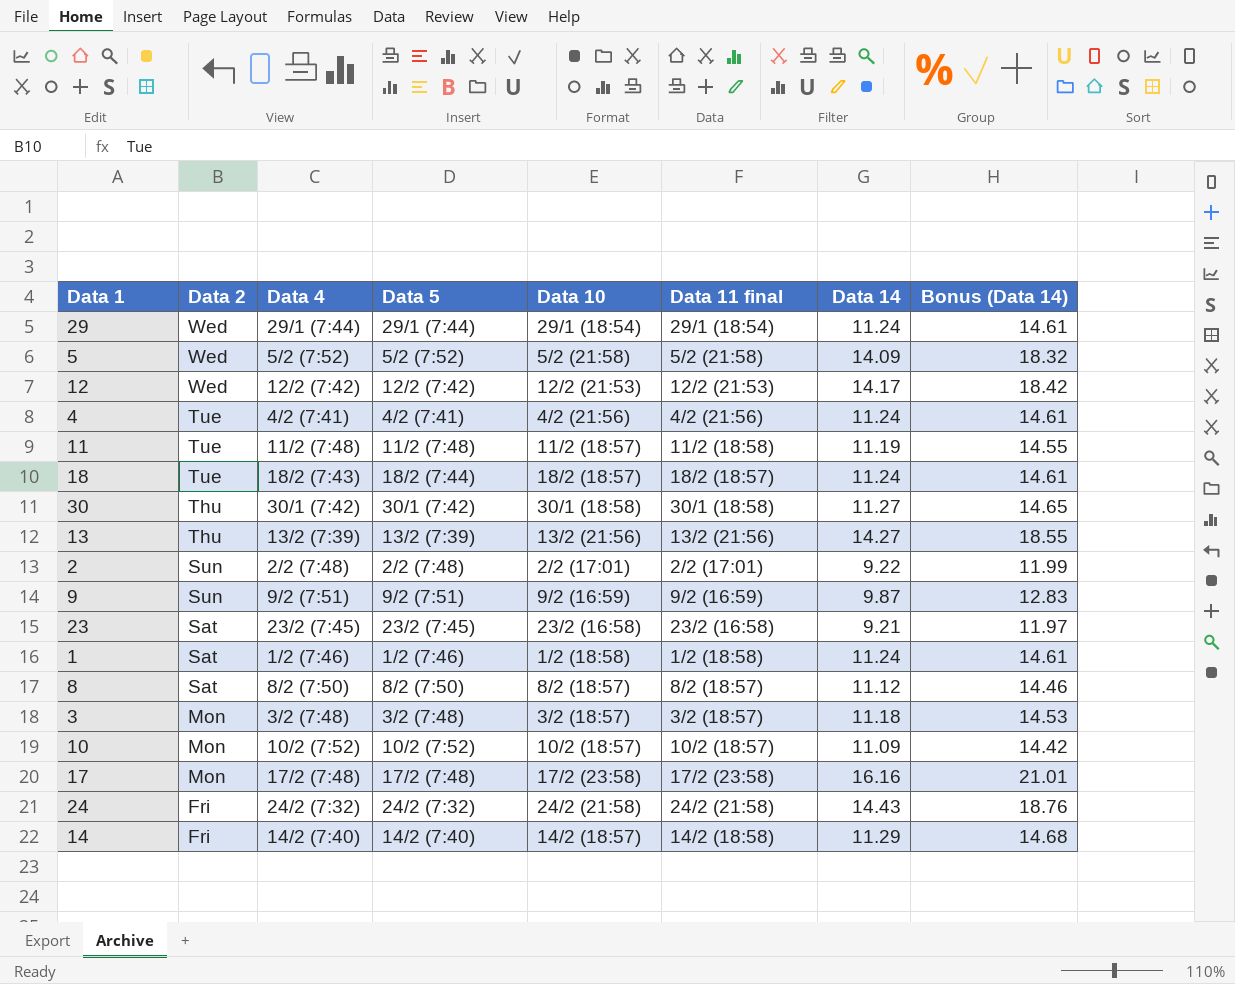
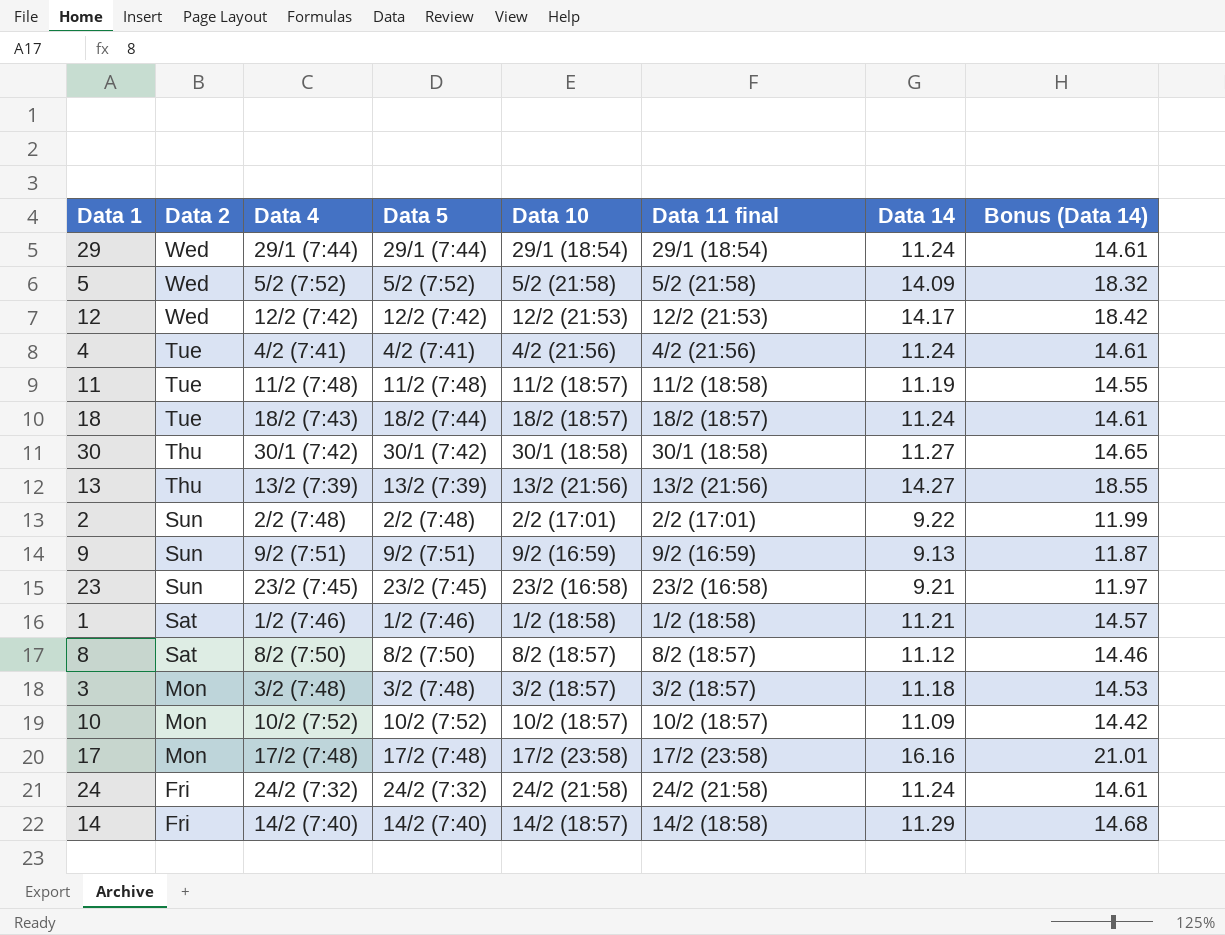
9 | Data 14: 9.87 -> 9.13
9 | Bonus (Data 14): 12.83 -> 11.87
23 | Data 2: Sat -> Sun
1 | Data 14: 11.24 -> 11.21
1 | Bonus (Data 14): 14.61 -> 14.57
24 | Data 14: 14.43 -> 11.24
24 | Bonus (Data 14): 18.76 -> 14.61

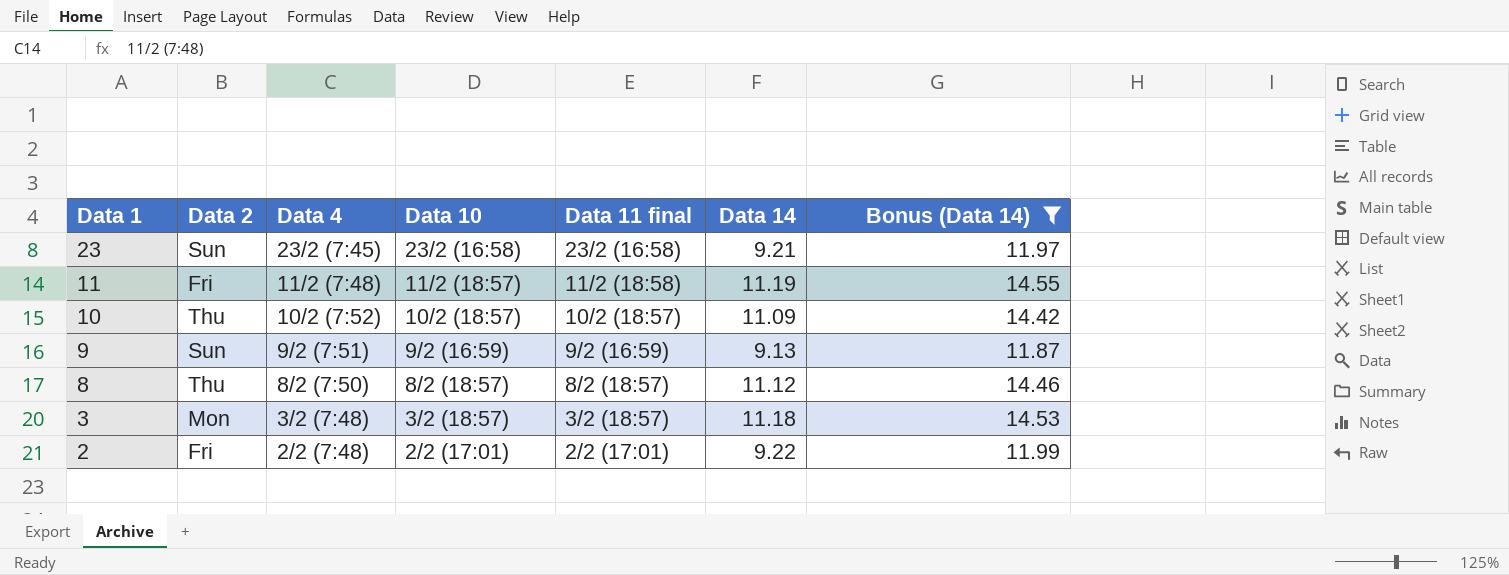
filter: none -> Bonus (Data 14) <= 14.55
row order: Data 2 descending -> Data 1 descending
column Data 5 | position: 4 -> none
11 | Data 2: Tue -> Fri
10 | Data 2: Mon -> Thu
8 | Data 2: Sat -> Thu
2 | Data 2: Sun -> Fri

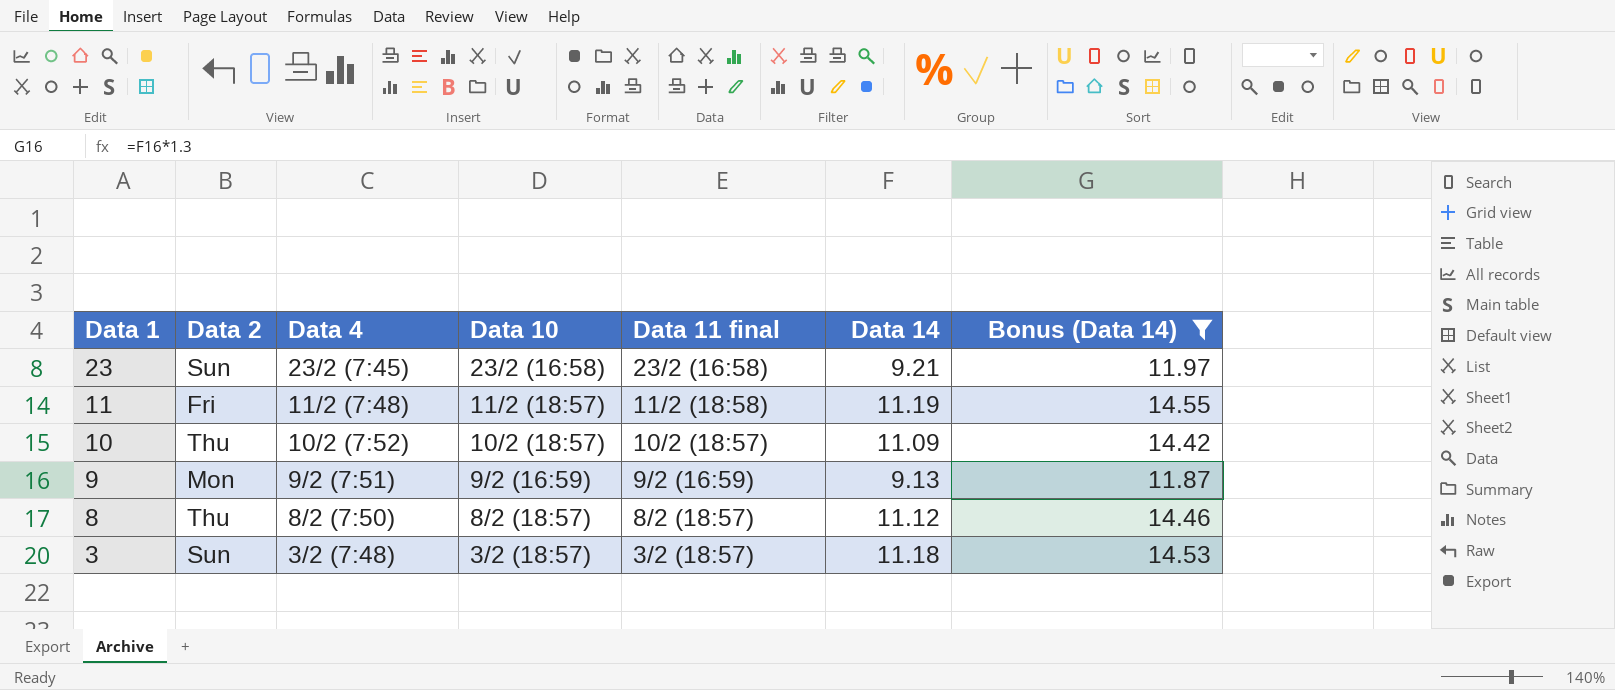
row 2: Fri | 2/2 (7:48) | 2/2 (17:01) | 2/2 (17:01) | 9.22 | 11.99 -> none
9 | Data 2: Sun -> Mon
3 | Data 2: Mon -> Sun

